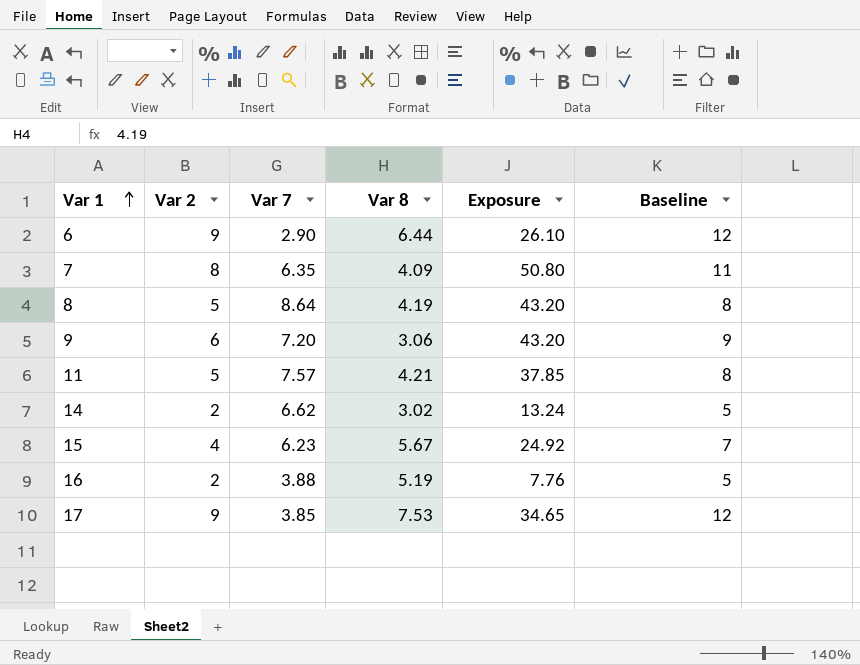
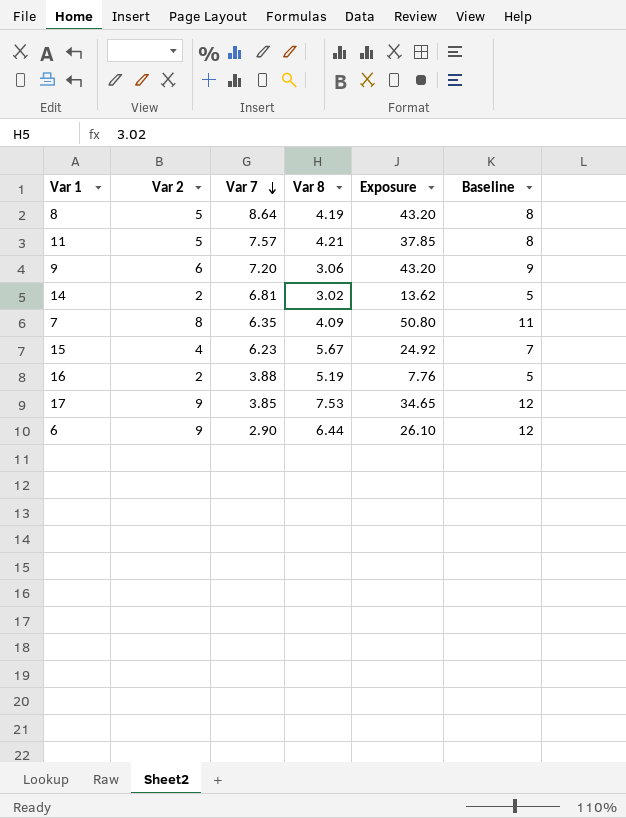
row order: Var 1 ascending -> Var 7 descending
14 | Var 7: 6.62 -> 6.81
14 | Exposure: 13.24 -> 13.62

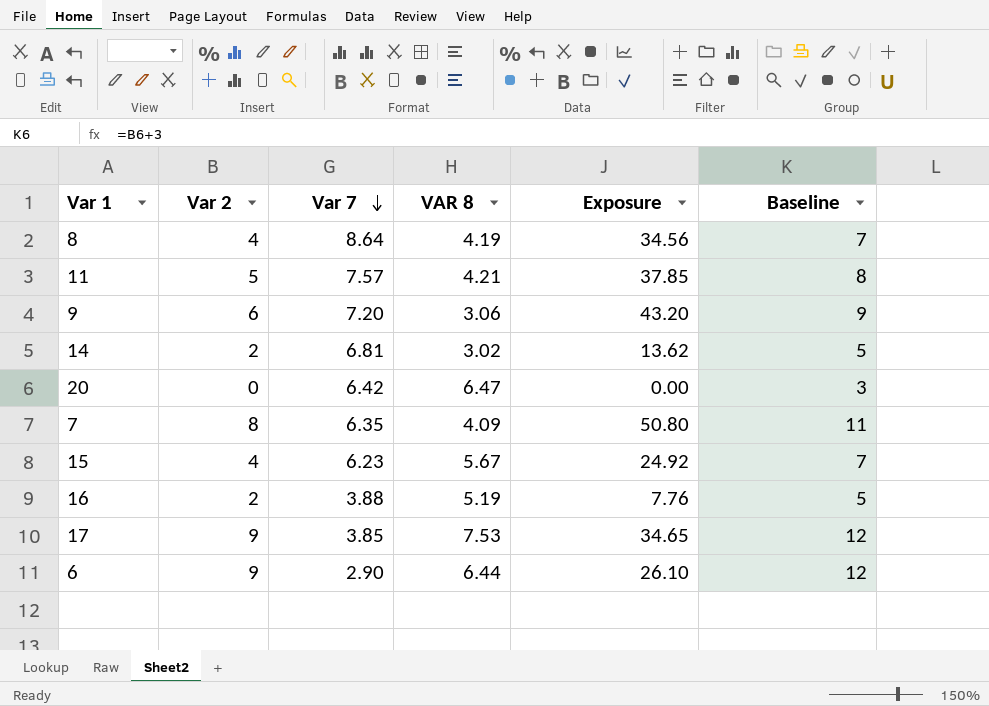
column name: Var 8 -> VAR 8
8 | Var 2: 5 -> 4
8 | Exposure: 43.20 -> 34.56
8 | Baseline: 8 -> 7
row 20: none -> 0 | 6.42 | 6.47 | 0.00 | 3

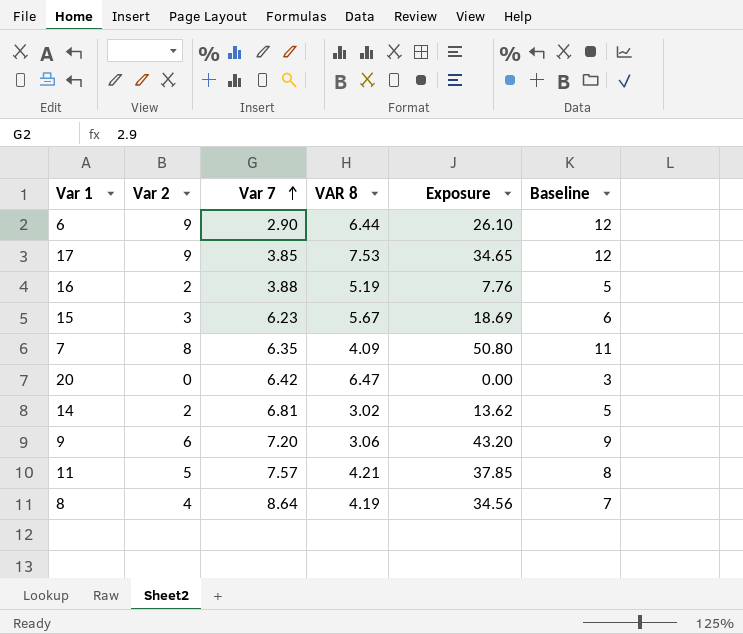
row order: Var 7 descending -> Var 7 ascending
15 | Var 2: 4 -> 3
15 | Exposure: 24.92 -> 18.69
15 | Baseline: 7 -> 6

